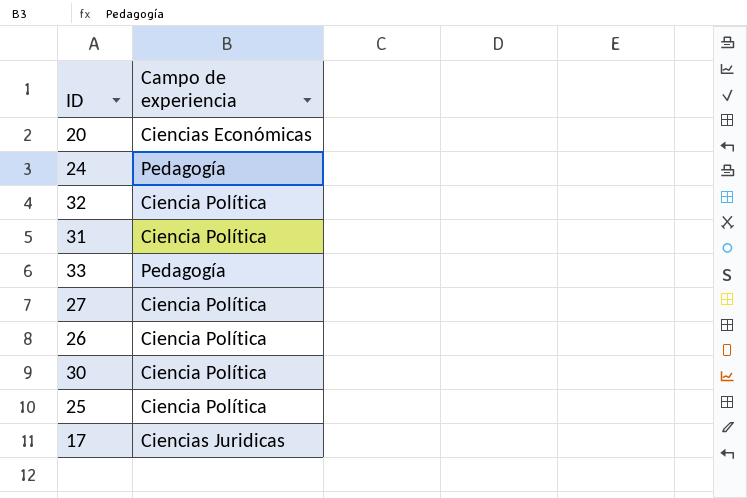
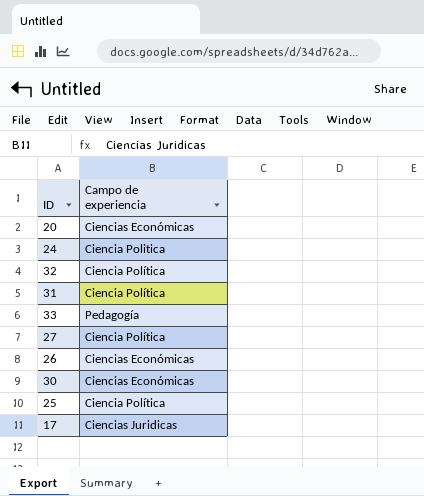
24 | Campo de experiencia: Pedagogía -> Ciencia Politica
26 | Campo de experiencia: Ciencia Política -> Ciencias Económicas
30 | Campo de experiencia: Ciencia Política -> Ciencias Económicas

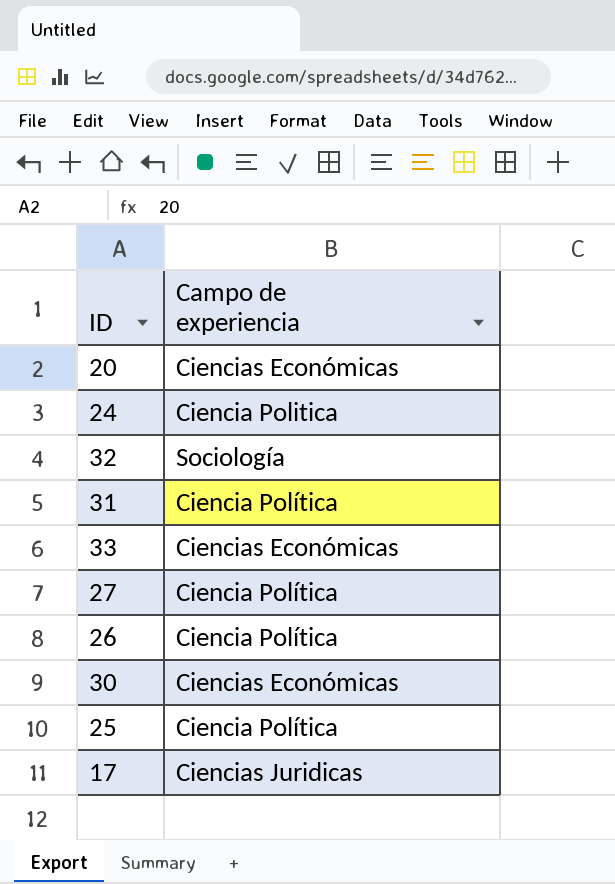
32 | Campo de experiencia: Ciencia Política -> Sociología
33 | Campo de experiencia: Pedagogía -> Ciencias Económicas
26 | Campo de experiencia: Ciencias Económicas -> Ciencia Política

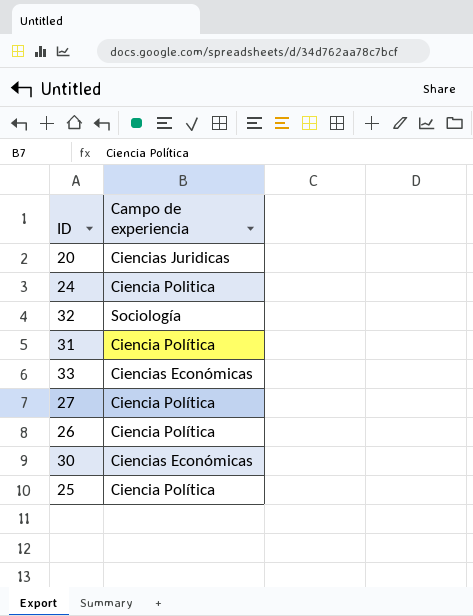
row 17: Ciencias Juridicas -> none
20 | Campo de experiencia: Ciencias Económicas -> Ciencias Juridicas

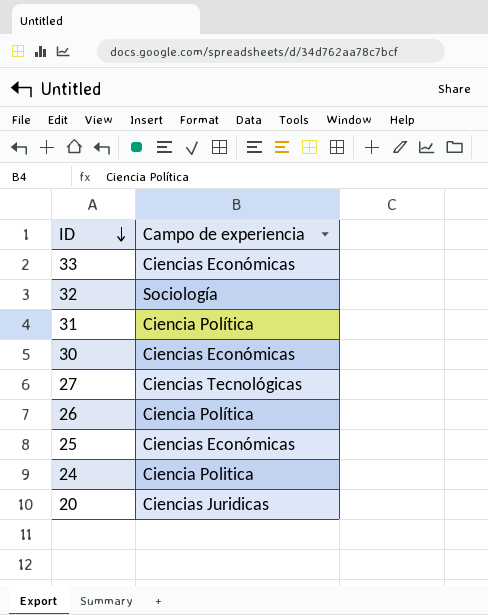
row order: none -> ID descending
27 | Campo de experiencia: Ciencia Política -> Ciencias Tecnológicas
25 | Campo de experiencia: Ciencia Política -> Ciencias Económicas

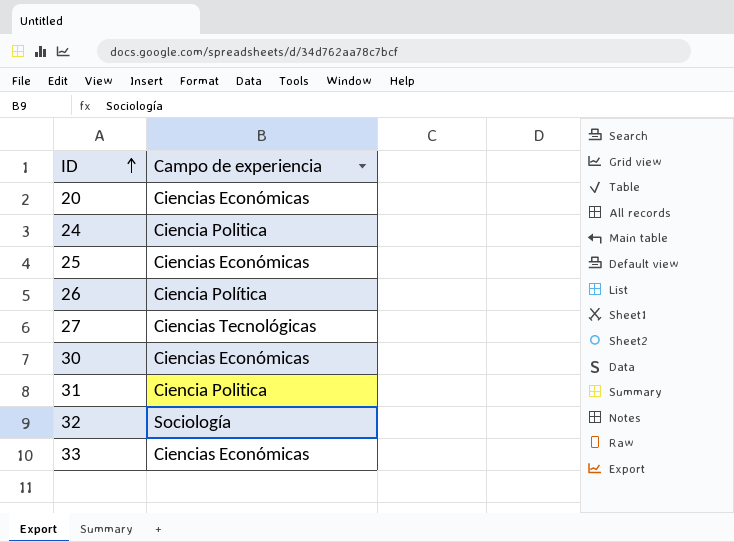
row order: ID descending -> ID ascending
20 | Campo de experiencia: Ciencias Juridicas -> Ciencias Económicas
31 | Campo de experiencia: Ciencia Política -> Ciencia Politica

